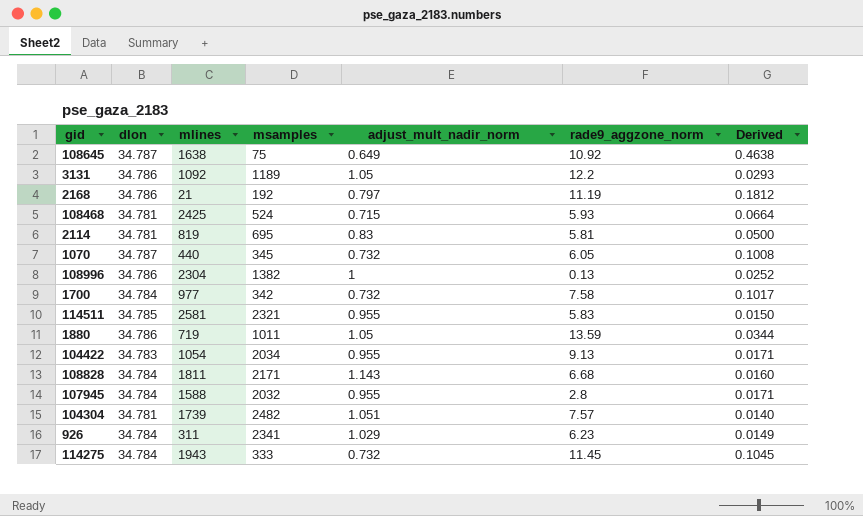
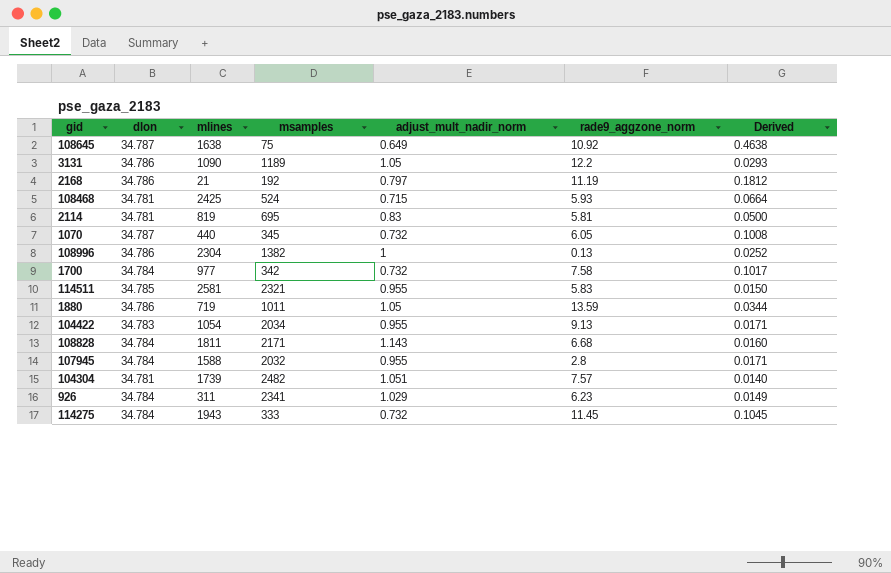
3131 | mlines: 1092 -> 1090

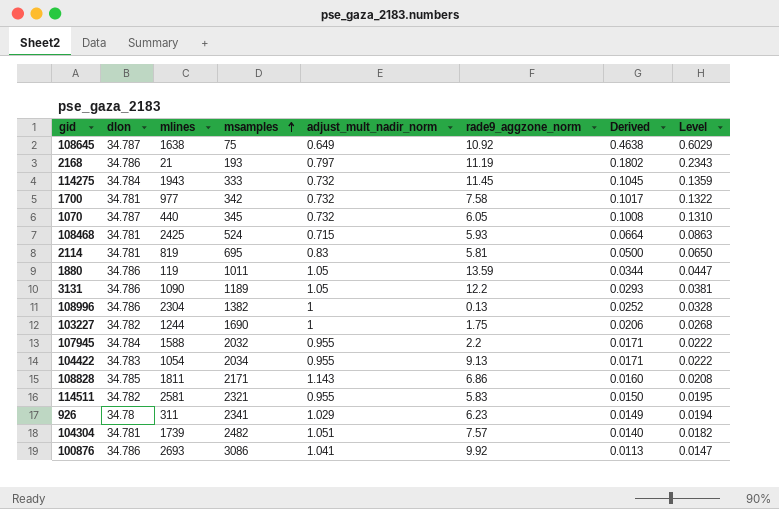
row order: none -> msamples ascending
column Level | formula: none -> [Derived] * 1.3
2168 | msamples: 192 -> 193
2168 | Derived: 0.1812 -> 0.1802
1700 | dlon: 34.784 -> 34.781
1880 | mlines: 719 -> 119
row 103227: none -> 34.782 | 1244 | 1690 | 1 | 1.75 | 0.0206 | 0.0268
107945 | rade9_aggzone_norm: 2.8 -> 2.2
108828 | dlon: 34.784 -> 34.785
108828 | rade9_aggzone_norm: 6.68 -> 6.86
114511 | dlon: 34.785 -> 34.782
926 | dlon: 34.784 -> 34.78
row 100876: none -> 34.786 | 2693 | 3086 | 1.041 | 9.92 | 0.0113 | 0.0147

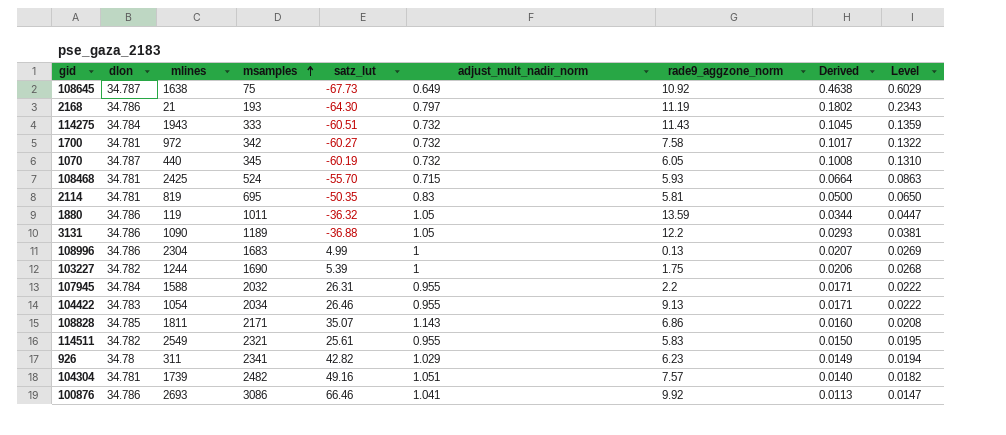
column satz_lut | position: none -> 5
114275 | rade9_aggzone_norm: 11.45 -> 11.43
1700 | mlines: 977 -> 972
108996 | msamples: 1382 -> 1683
108996 | Derived: 0.0252 -> 0.0207
108996 | Level: 0.0328 -> 0.0269
114511 | mlines: 2581 -> 2549

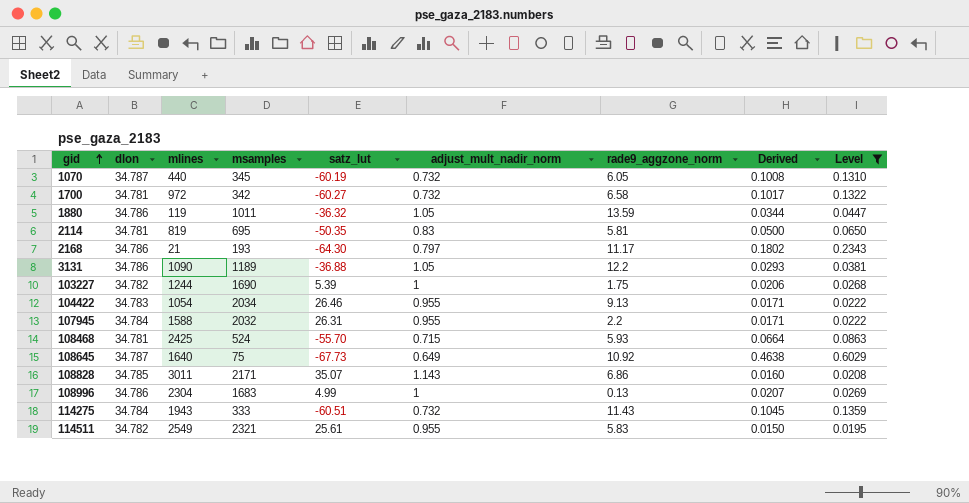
filter: none -> Level >= 0.0195
row order: msamples ascending -> gid ascending
1700 | rade9_aggzone_norm: 7.58 -> 6.58
2168 | rade9_aggzone_norm: 11.19 -> 11.17
108645 | mlines: 1638 -> 1640
108828 | mlines: 1811 -> 3011

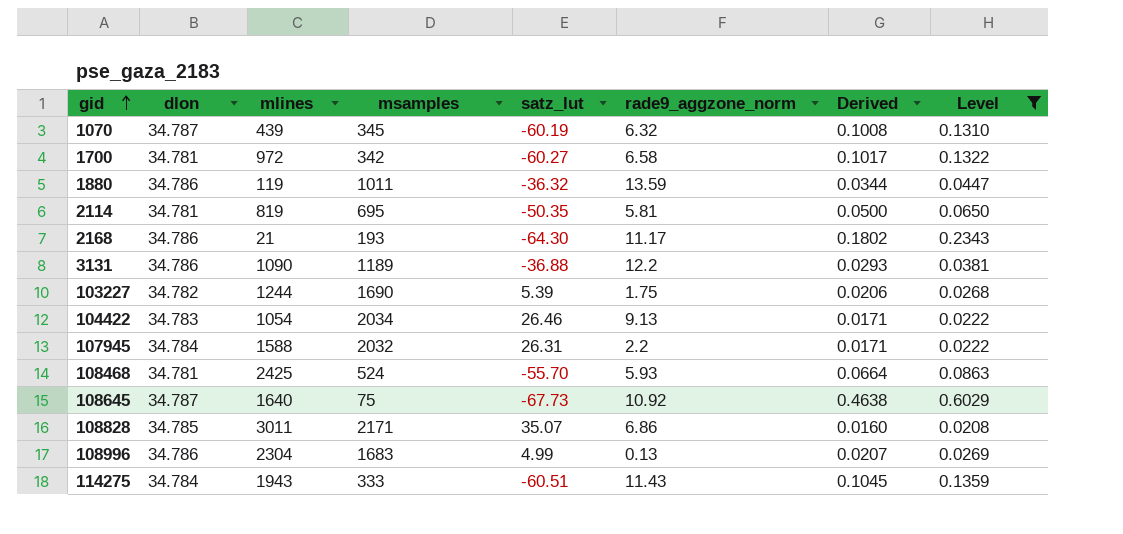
column adjust_mult_nadir_norm | position: 6 -> none
row 114511: 34.782 | 2549 | 2321 | 25.61 | 0.955 | 5.83 | 0.0150 | 0.0195 -> none
1070 | mlines: 440 -> 439
1070 | rade9_aggzone_norm: 6.05 -> 6.32

